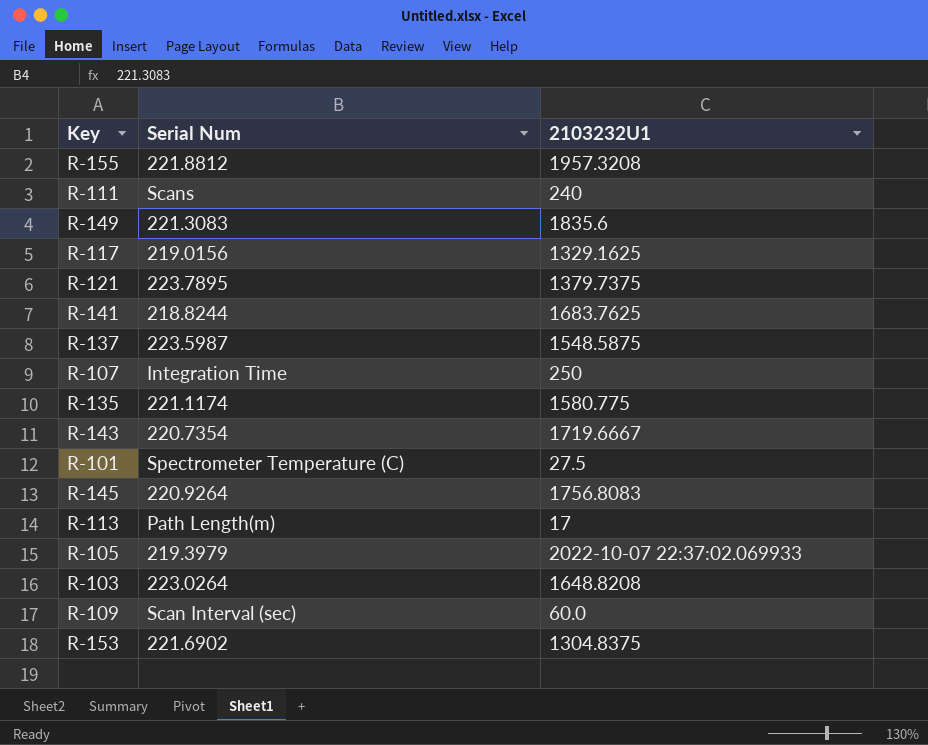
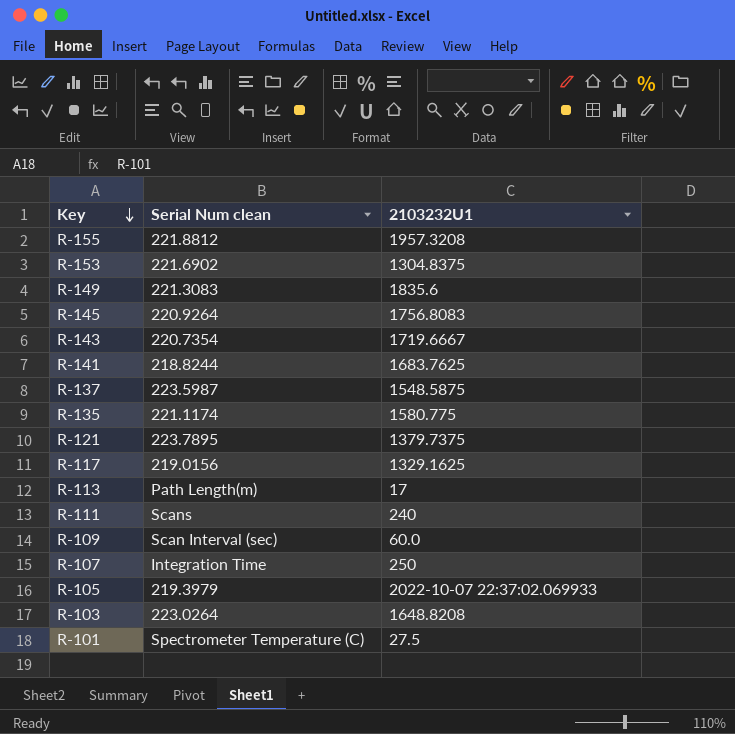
row order: none -> Key descending
column name: Serial Num -> Serial Num clean

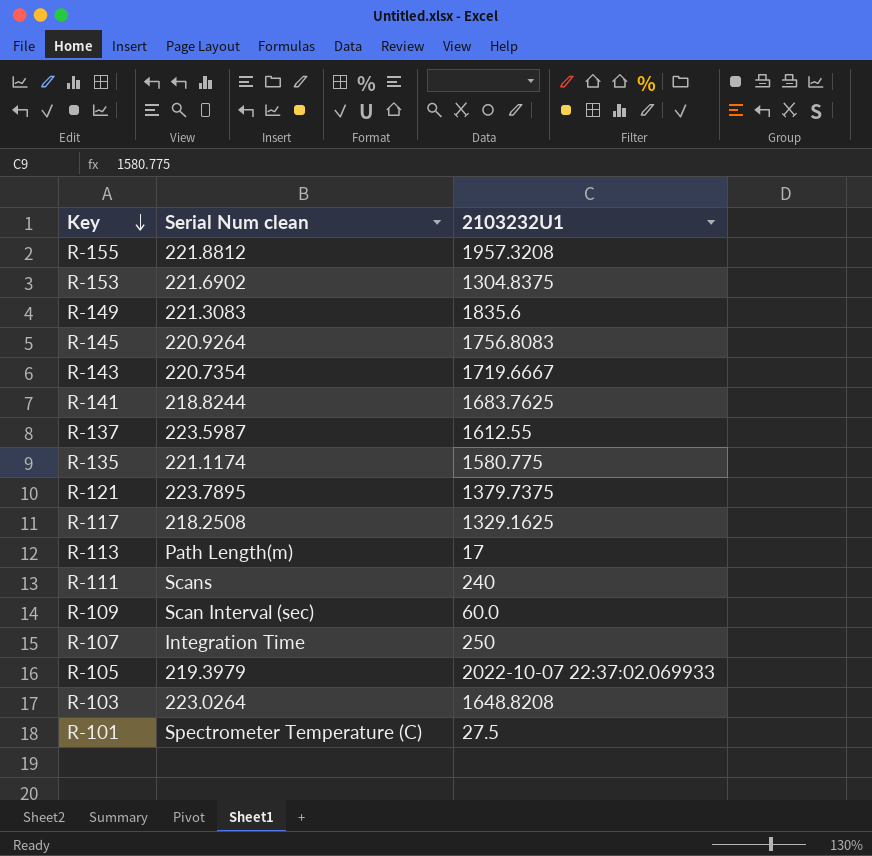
R-137 | 2103232U1: 1548.5875 -> 1612.55
R-117 | Serial Num clean: 219.0156 -> 218.2508

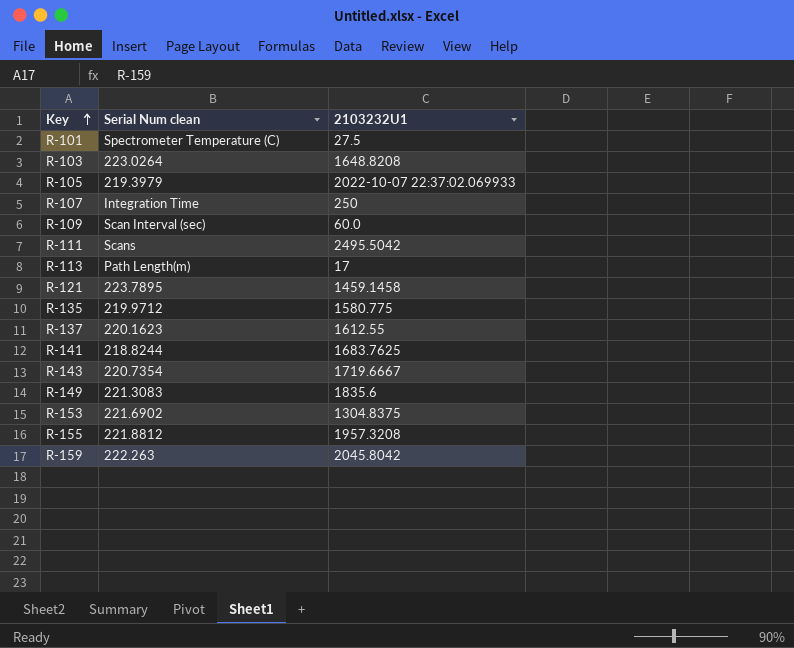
row order: Key descending -> Key ascending
row R-145: 220.9264 | 1756.8083 -> none
row R-117: 218.2508 | 1329.1625 -> none
R-111 | 2103232U1: 240 -> 2495.5042
R-121 | 2103232U1: 1379.7375 -> 1459.1458
R-135 | Serial Num clean: 221.1174 -> 219.9712
R-137 | Serial Num clean: 223.5987 -> 220.1623
row R-159: none -> 222.263 | 2045.8042

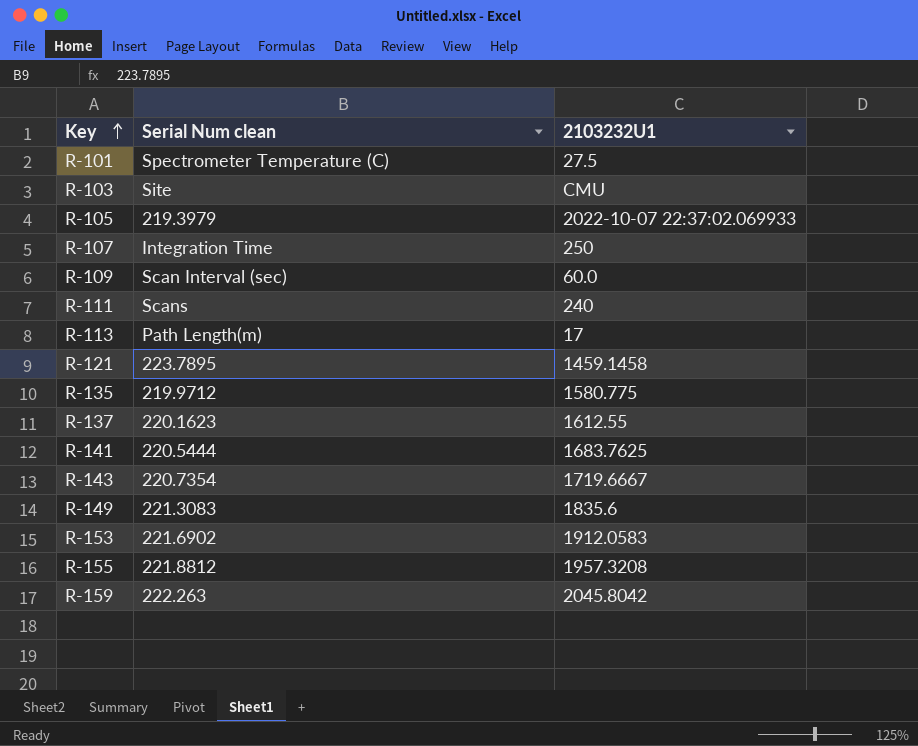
R-103 | Serial Num clean: 223.0264 -> Site
R-103 | 2103232U1: 1648.8208 -> CMU
R-111 | 2103232U1: 2495.5042 -> 240
R-141 | Serial Num clean: 218.8244 -> 220.5444
R-153 | 2103232U1: 1304.8375 -> 1912.0583

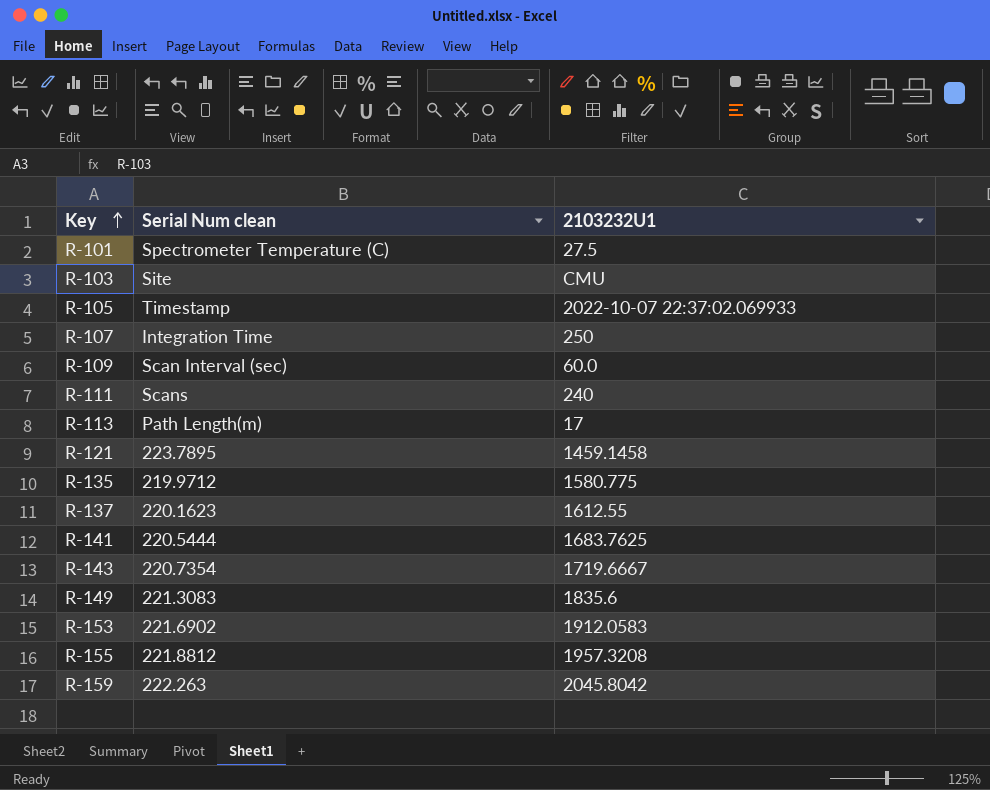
R-105 | Serial Num clean: 219.3979 -> Timestamp

